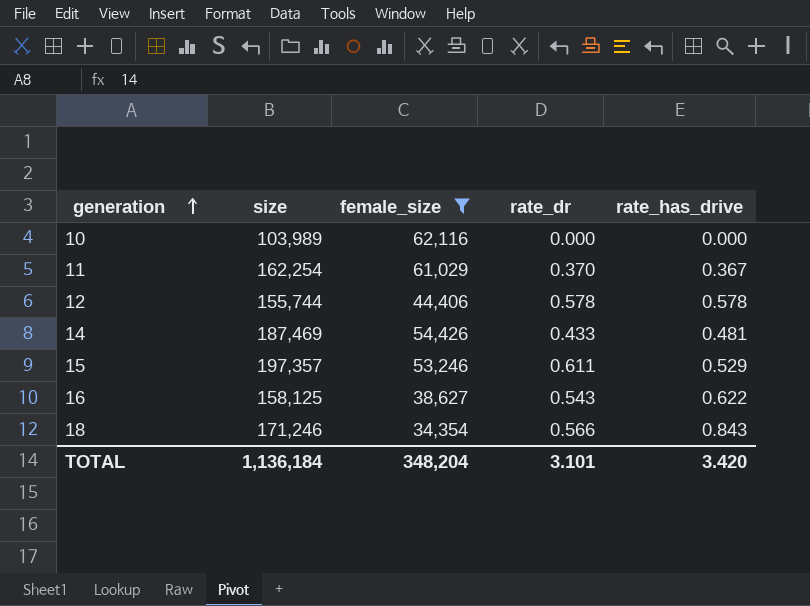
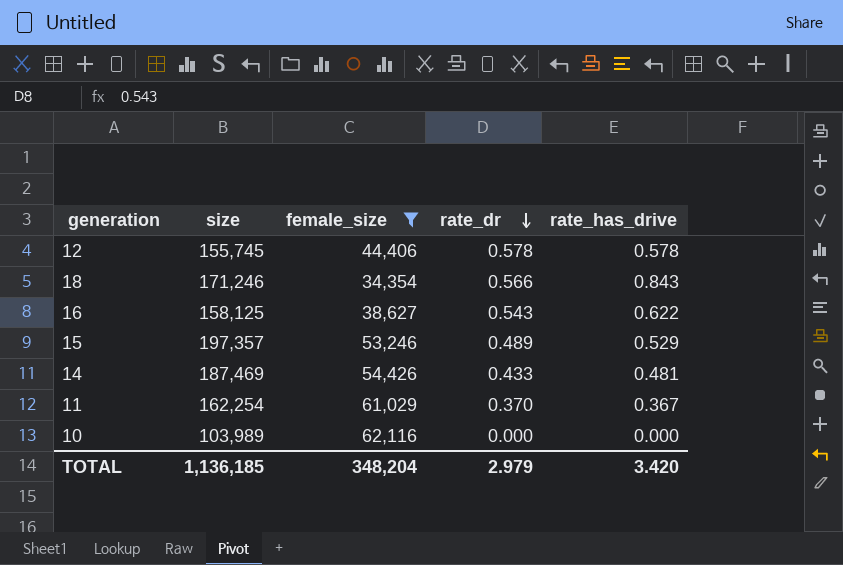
row order: generation ascending -> rate_dr descending
12 | size: 155,744 -> 155,745
15 | rate_dr: 0.611 -> 0.489
TOTAL | size: 1,136,184 -> 1,136,185
TOTAL | rate_dr: 3.101 -> 2.979

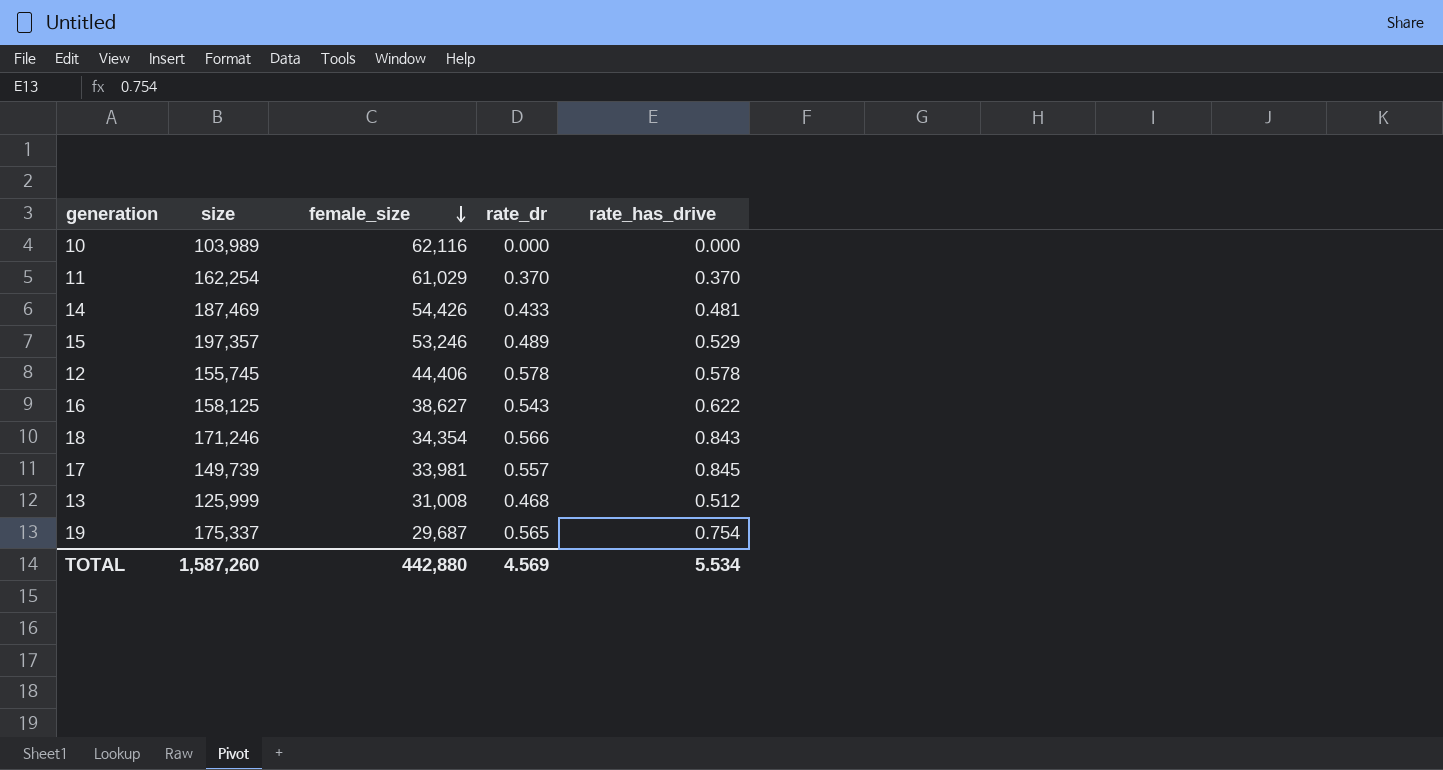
filter: female_size >= 34,354 -> none
row order: rate_dr descending -> female_size descending
11 | rate_has_drive: 0.367 -> 0.370
TOTAL | size: 1,136,185 -> 1,587,260
TOTAL | female_size: 348,204 -> 442,880
TOTAL | rate_dr: 2.979 -> 4.569
TOTAL | rate_has_drive: 3.420 -> 5.534

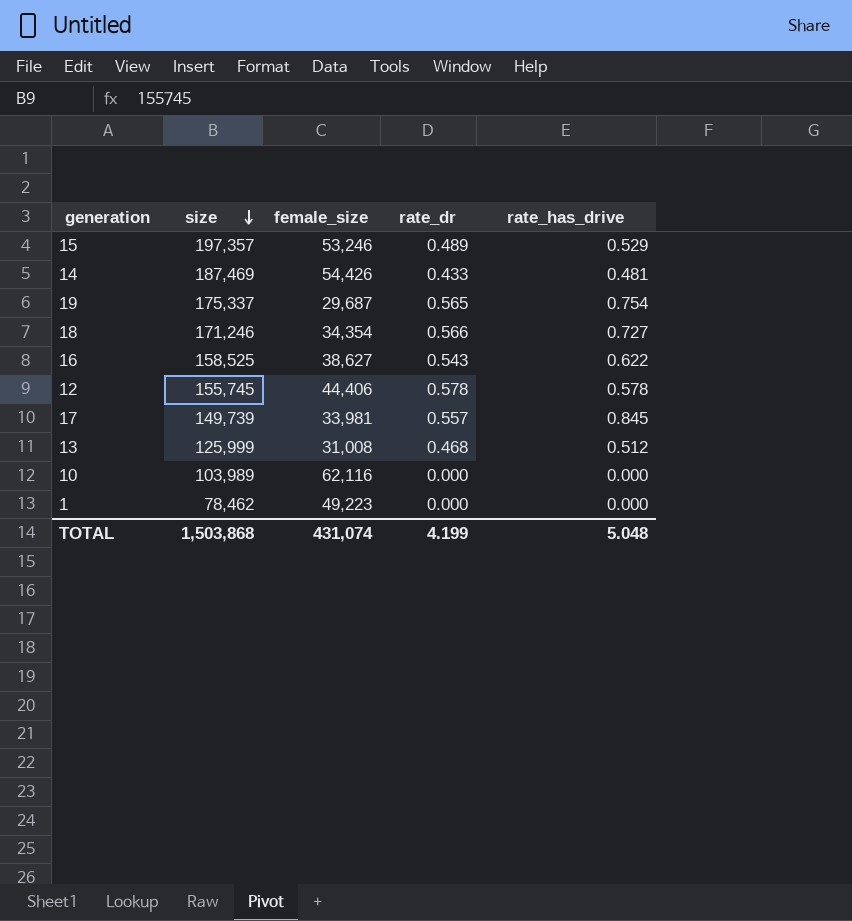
row order: female_size descending -> size descending
row 11: 162,254 | 61,029 | 0.370 | 0.370 -> none
18 | rate_has_drive: 0.843 -> 0.727
16 | size: 158,125 -> 158,525
row 1: none -> 78,462 | 49,223 | 0.000 | 0.000
TOTAL | size: 1,587,260 -> 1,503,868
TOTAL | female_size: 442,880 -> 431,074
TOTAL | rate_dr: 4.569 -> 4.199
TOTAL | rate_has_drive: 5.534 -> 5.048

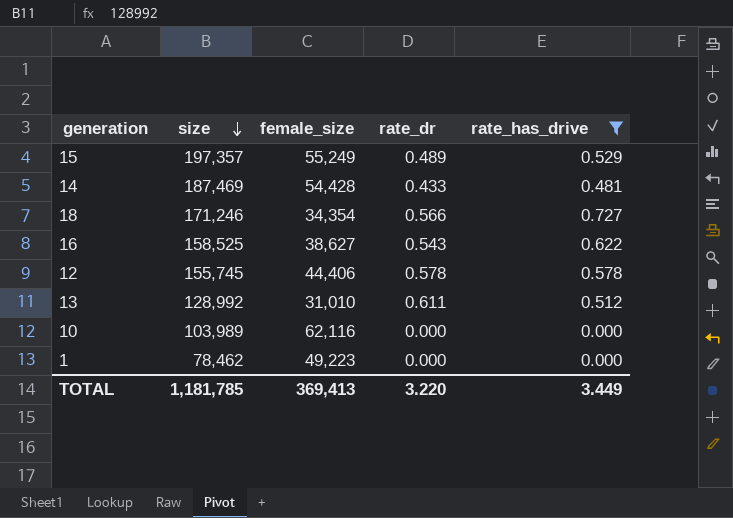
filter: none -> rate_has_drive <= 0.727
15 | female_size: 53,246 -> 55,249
14 | female_size: 54,426 -> 54,428
13 | size: 125,999 -> 128,992
13 | female_size: 31,008 -> 31,010
13 | rate_dr: 0.468 -> 0.611
TOTAL | size: 1,503,868 -> 1,181,785
TOTAL | female_size: 431,074 -> 369,413
TOTAL | rate_dr: 4.199 -> 3.220
TOTAL | rate_has_drive: 5.048 -> 3.449

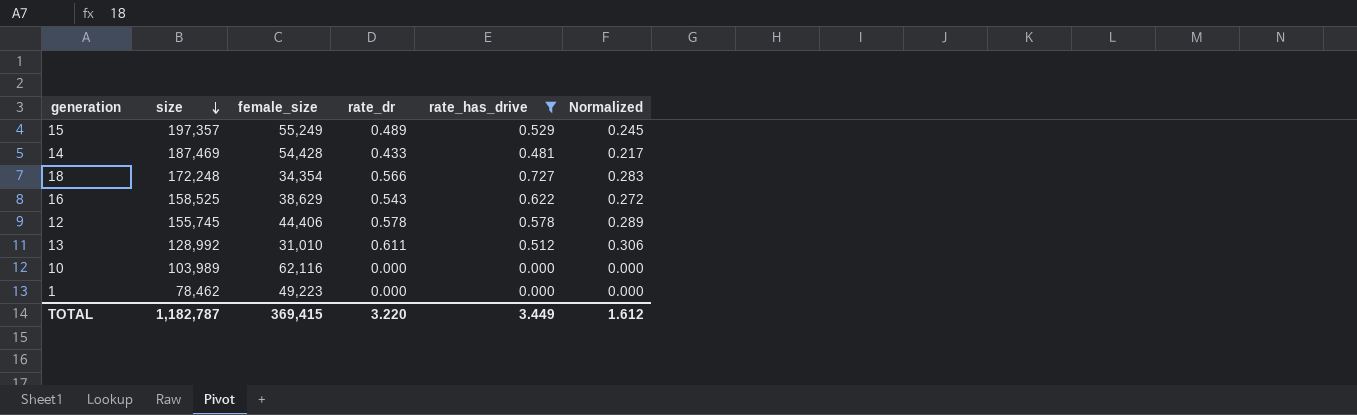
column Normalized | formula: none -> [rate_dr] * 0.5
18 | size: 171,246 -> 172,248
16 | female_size: 38,627 -> 38,629
TOTAL | size: 1,181,785 -> 1,182,787
TOTAL | female_size: 369,413 -> 369,415

